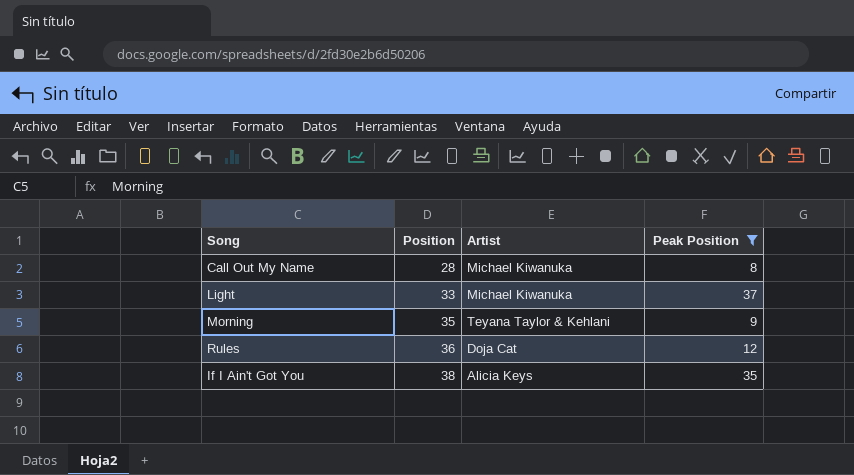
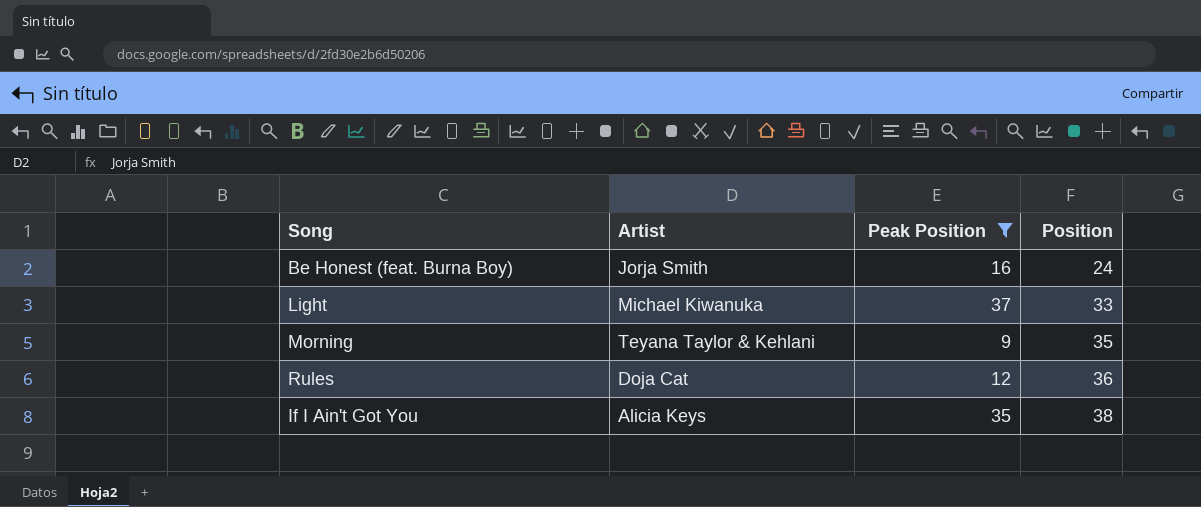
column Position | position: 2 -> 4
row Call Out My Name: 28 | Michael Kiwanuka | 8 -> none
row Be Honest (feat. Burna Boy): none -> Jorja Smith | 16 | 24

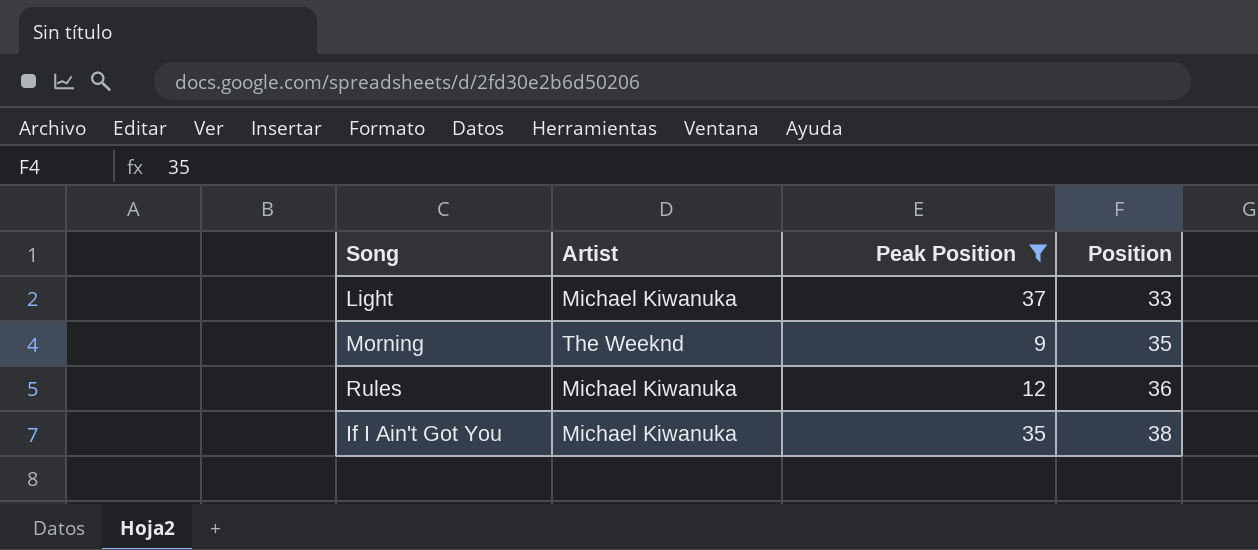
row Be Honest (feat. Burna Boy): Jorja Smith | 16 | 24 -> none
Morning | Artist: Teyana Taylor & Kehlani -> The Weeknd
Rules | Artist: Doja Cat -> Michael Kiwanuka
If I Ain't Got You | Artist: Alicia Keys -> Michael Kiwanuka

